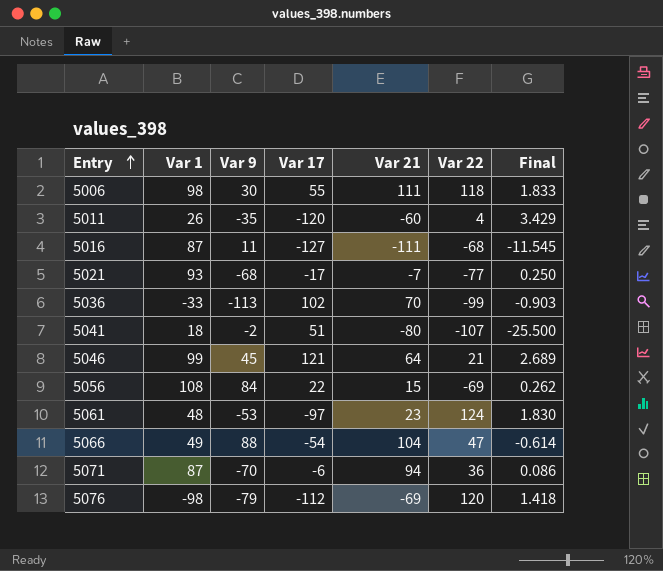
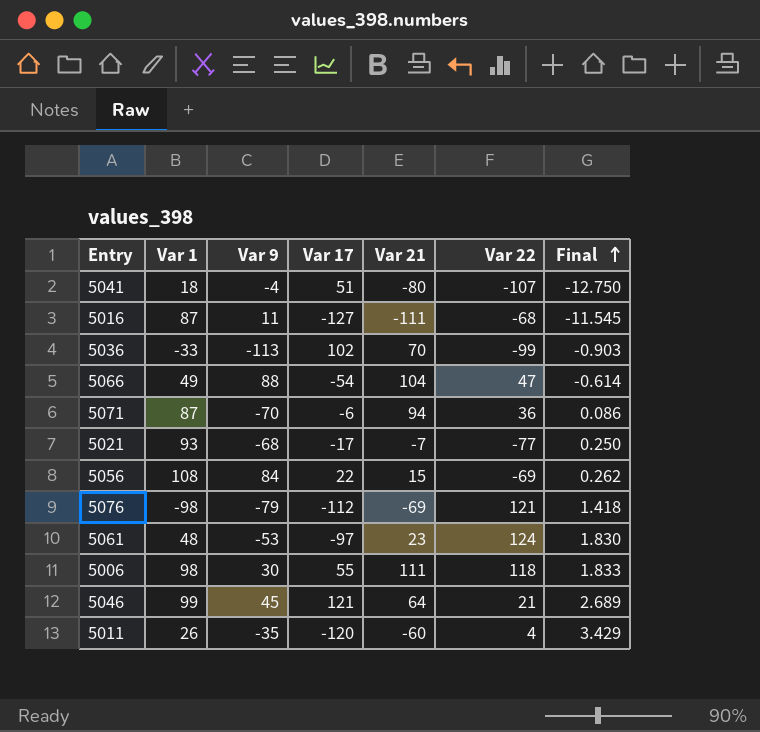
row order: Entry ascending -> Final ascending
5041 | Var 9: -2 -> -4
5041 | Final: -25.500 -> -12.750
5076 | Var 22: 120 -> 121

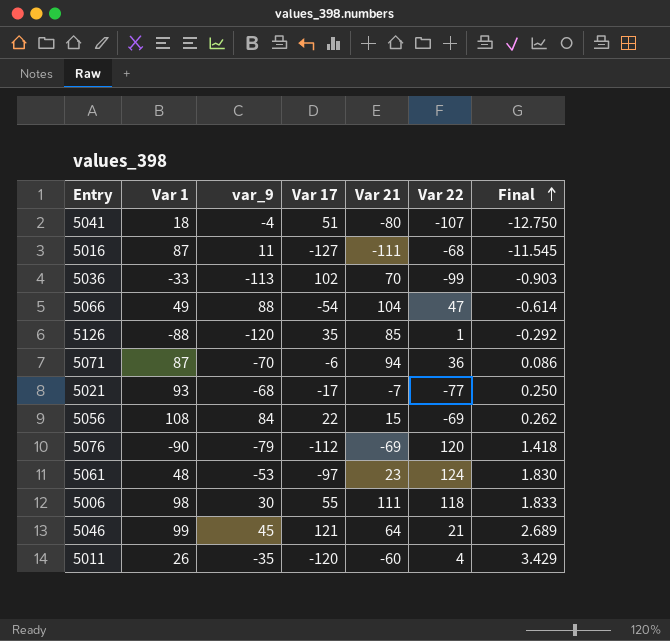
column name: Var 9 -> var_9
row 5126: none -> -88 | -120 | 35 | 85 | 1 | -0.292
5076 | Var 1: -98 -> -90
5076 | Var 22: 121 -> 120

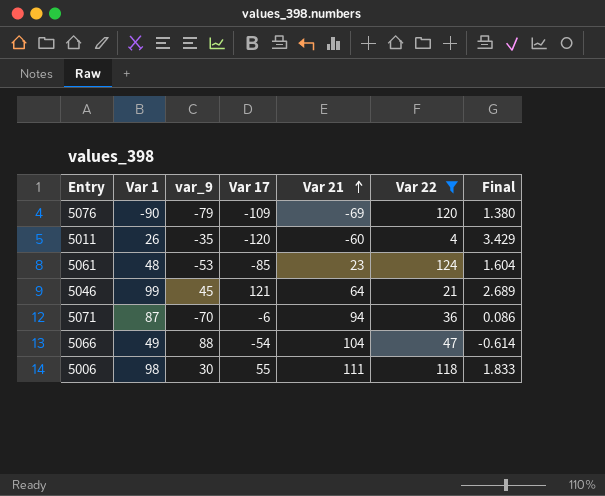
filter: none -> Var 22 >= 4
row order: Final ascending -> Var 21 ascending
5076 | Var 17: -112 -> -109
5076 | Final: 1.418 -> 1.380
5061 | Var 17: -97 -> -85
5061 | Final: 1.830 -> 1.604

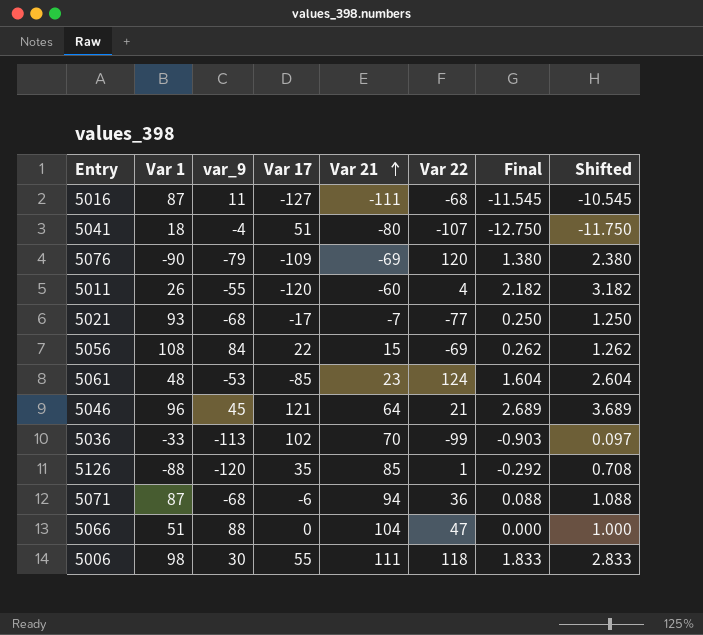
filter: Var 22 >= 4 -> none
column Shifted | formula: none -> [Final] + 1
5011 | var_9: -35 -> -55
5011 | Final: 3.429 -> 2.182
5046 | Var 1: 99 -> 96
5071 | var_9: -70 -> -68
5071 | Final: 0.086 -> 0.088
5066 | Var 1: 49 -> 51
5066 | Var 17: -54 -> 0
5066 | Final: -0.614 -> 0.000

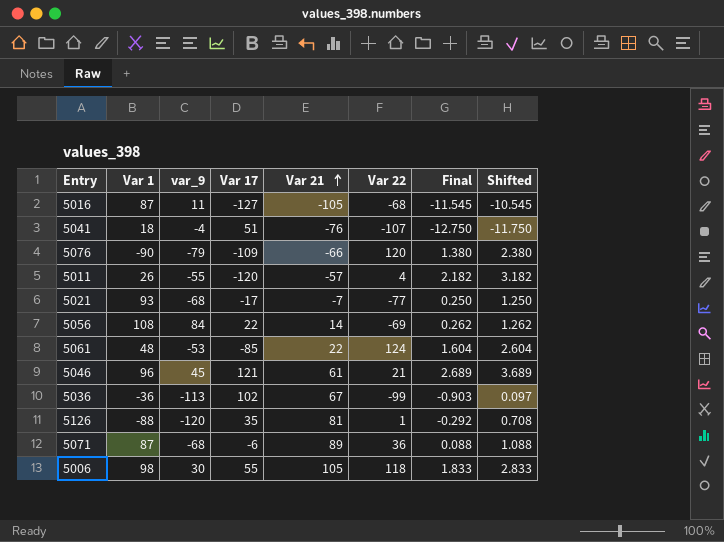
row 5066: 51 | 88 | 0 | 104 | 47 | 0.000 | 1.000 -> none
5016 | Var 21: -111 -> -105
5041 | Var 21: -80 -> -76
5076 | Var 21: -69 -> -66
5011 | Var 21: -60 -> -57
5056 | Var 21: 15 -> 14
5061 | Var 21: 23 -> 22
5046 | Var 21: 64 -> 61
5036 | Var 1: -33 -> -36
5036 | Var 21: 70 -> 67
5126 | Var 21: 85 -> 81
5071 | Var 21: 94 -> 89
5006 | Var 21: 111 -> 105

